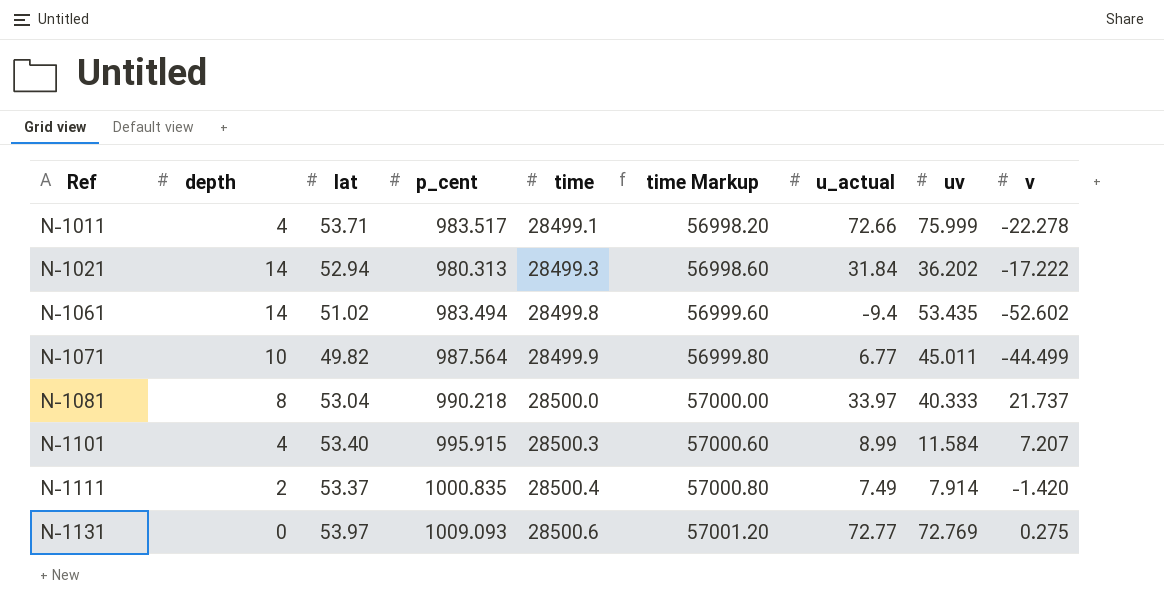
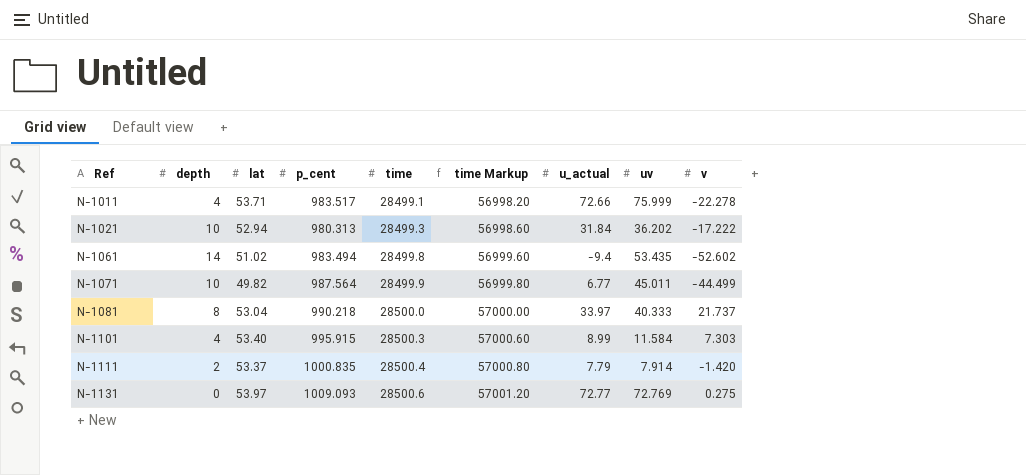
N-1021 | depth: 14 -> 10
N-1101 | v: 7.207 -> 7.303
N-1111 | u_actual: 7.49 -> 7.79

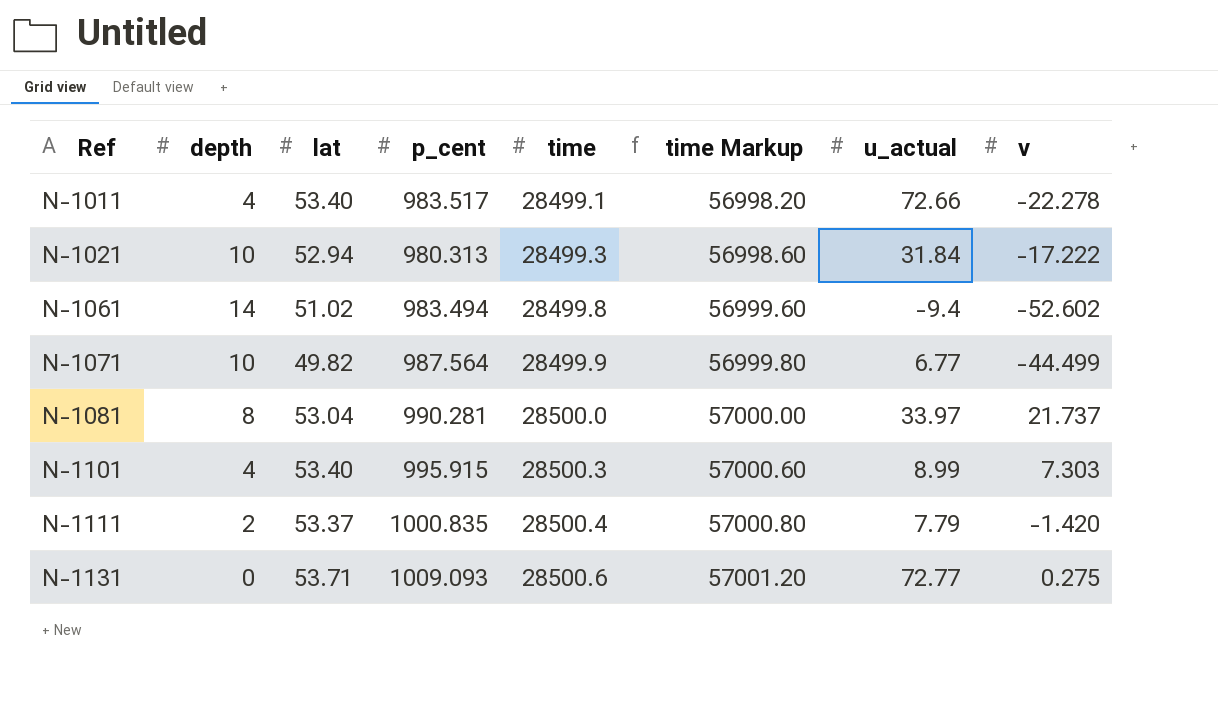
column uv | position: 8 -> none
N-1011 | lat: 53.71 -> 53.40
N-1081 | p_cent: 990.218 -> 990.281
N-1131 | lat: 53.97 -> 53.71

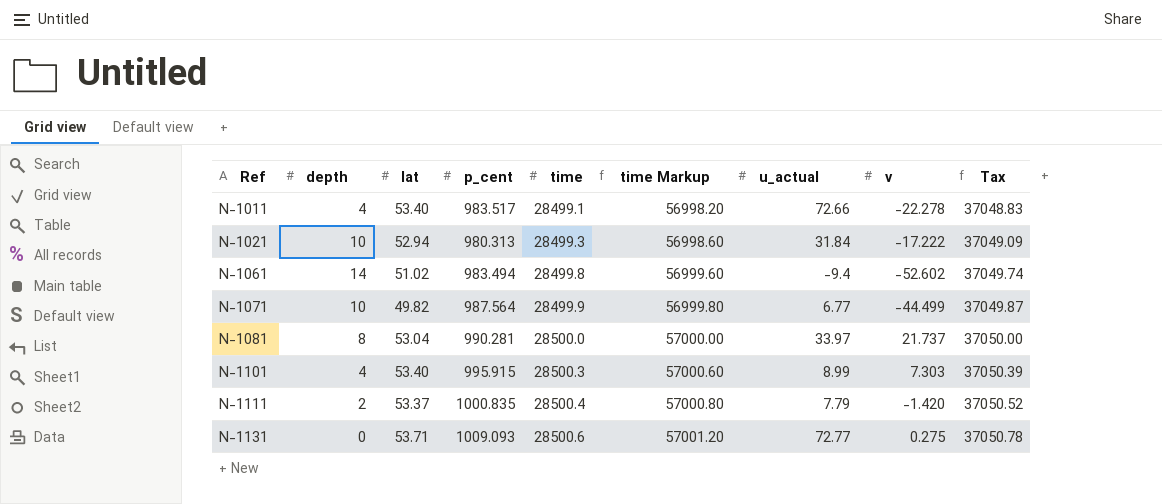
column Tax | formula: none -> [time] * 1.3

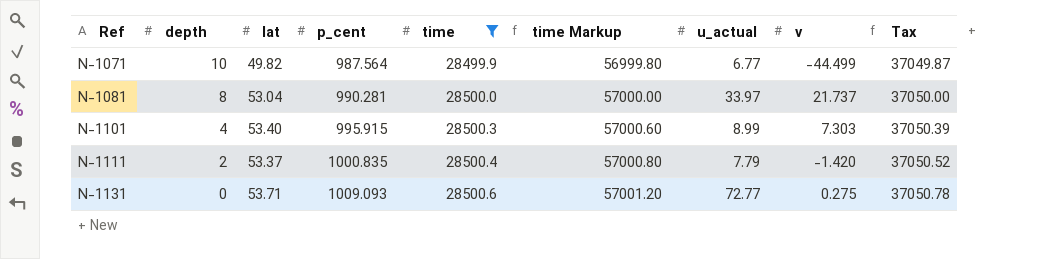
filter: none -> time >= 28499.9

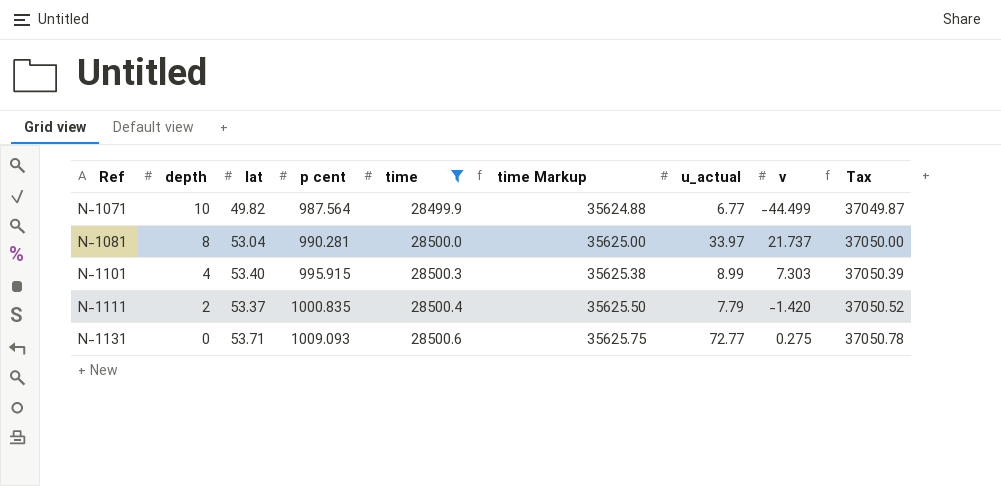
column name: p_cent -> p cent
column time Markup | formula: [time] * 2 -> [time] * 1.25

